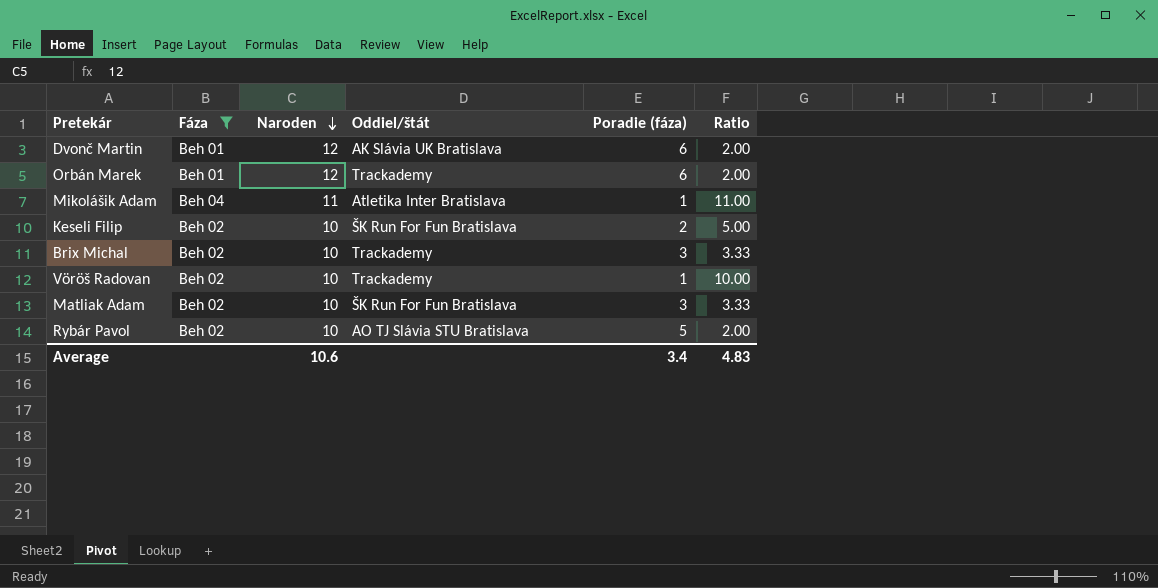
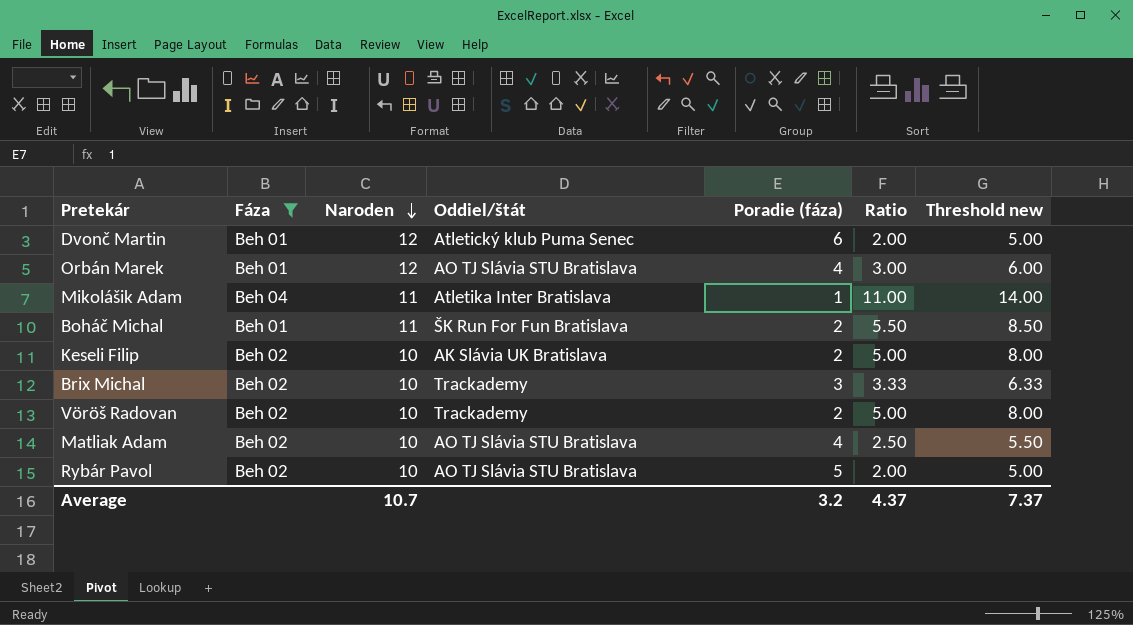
column Threshold new | formula: none -> [Ratio] + 3
Dvonč Martin | Oddiel/štát: AK Slávia UK Bratislava -> Atletický klub Puma Senec
Orbán Marek | Oddiel/štát: Trackademy -> AO TJ Slávia STU Bratislava
Orbán Marek | Poradie (fáza): 6 -> 4
Orbán Marek | Ratio: 2.00 -> 3.00
row Boháč Michal: none -> Beh 01 | 11 | ŠK Run For Fun Bratislava | 2 | 5.50 | 8.50
Keseli Filip | Oddiel/štát: ŠK Run For Fun Bratislava -> AK Slávia UK Bratislava
Vöröš Radovan | Poradie (fáza): 1 -> 2
Vöröš Radovan | Ratio: 10.00 -> 5.00
Matliak Adam | Oddiel/štát: ŠK Run For Fun Bratislava -> AO TJ Slávia STU Bratislava
Matliak Adam | Poradie (fáza): 3 -> 4
Matliak Adam | Ratio: 3.33 -> 2.50
Average | Naroden: 10.6 -> 10.7
Average | Poradie (fáza): 3.4 -> 3.2
Average | Ratio: 4.83 -> 4.37

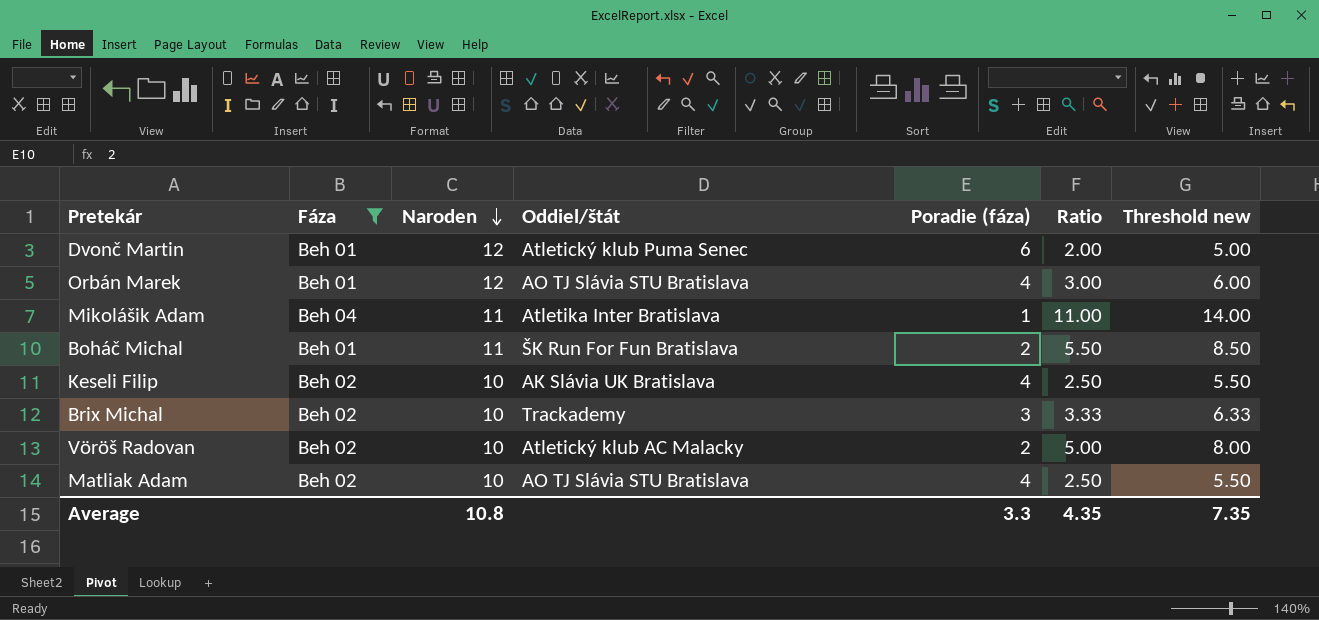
row Rybár Pavol: Beh 02 | 10 | AO TJ Slávia STU Bratislava | 5 | 2.00 | 5.00 -> none
Keseli Filip | Poradie (fáza): 2 -> 4
Keseli Filip | Ratio: 5.00 -> 2.50
Keseli Filip | Threshold new: 8.00 -> 5.50
Vöröš Radovan | Oddiel/štát: Trackademy -> Atletický klub AC Malacky
Average | Naroden: 10.7 -> 10.8
Average | Poradie (fáza): 3.2 -> 3.3
Average | Ratio: 4.37 -> 4.35
Average | Threshold new: 7.37 -> 7.35

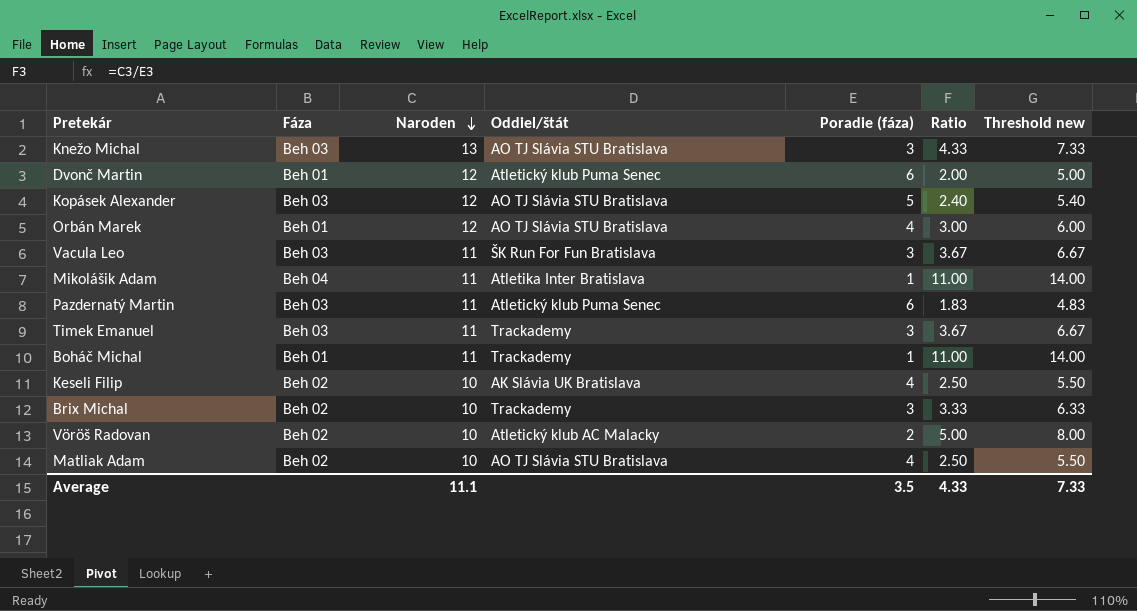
filter: Fáza != Beh 03 -> none
Boháč Michal | Oddiel/štát: ŠK Run For Fun Bratislava -> Trackademy
Boháč Michal | Poradie (fáza): 2 -> 1
Boháč Michal | Ratio: 5.50 -> 11.00
Boháč Michal | Threshold new: 8.50 -> 14.00
Average | Naroden: 10.8 -> 11.1
Average | Poradie (fáza): 3.3 -> 3.5
Average | Ratio: 4.35 -> 4.33
Average | Threshold new: 7.35 -> 7.33

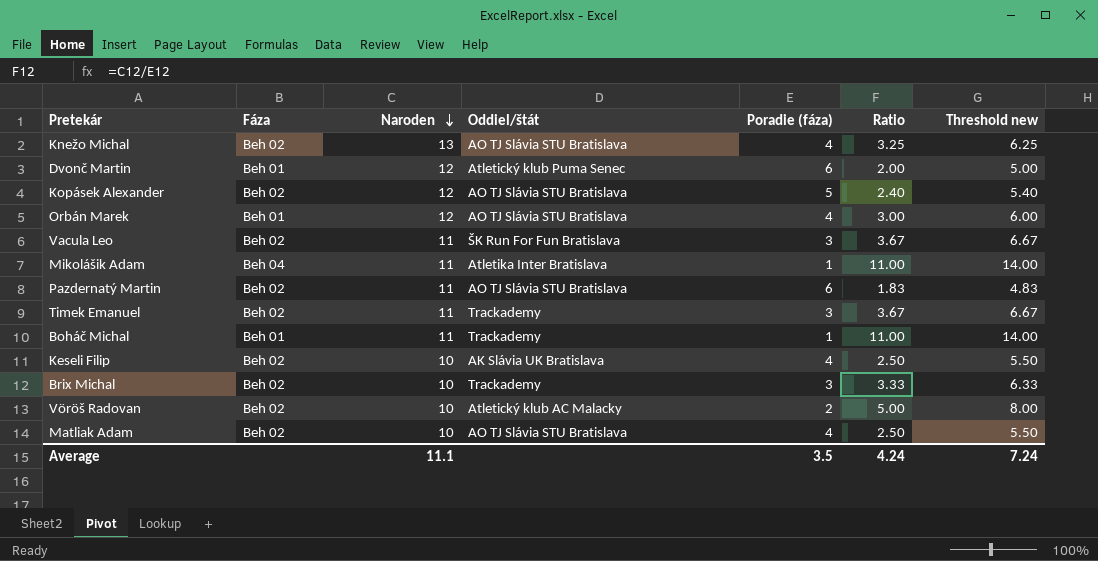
Knežo Michal | Fáza: Beh 03 -> Beh 02
Knežo Michal | Poradie (fáza): 3 -> 4
Knežo Michal | Ratio: 4.33 -> 3.25
Knežo Michal | Threshold new: 7.33 -> 6.25
Kopásek Alexander | Fáza: Beh 03 -> Beh 02
Vacula Leo | Fáza: Beh 03 -> Beh 02
Pazdernatý Martin | Fáza: Beh 03 -> Beh 02
Pazdernatý Martin | Oddiel/štát: Atletický klub Puma Senec -> AO TJ Slávia STU Bratislava
Timek Emanuel | Fáza: Beh 03 -> Beh 02
Average | Ratio: 4.33 -> 4.24
Average | Threshold new: 7.33 -> 7.24

